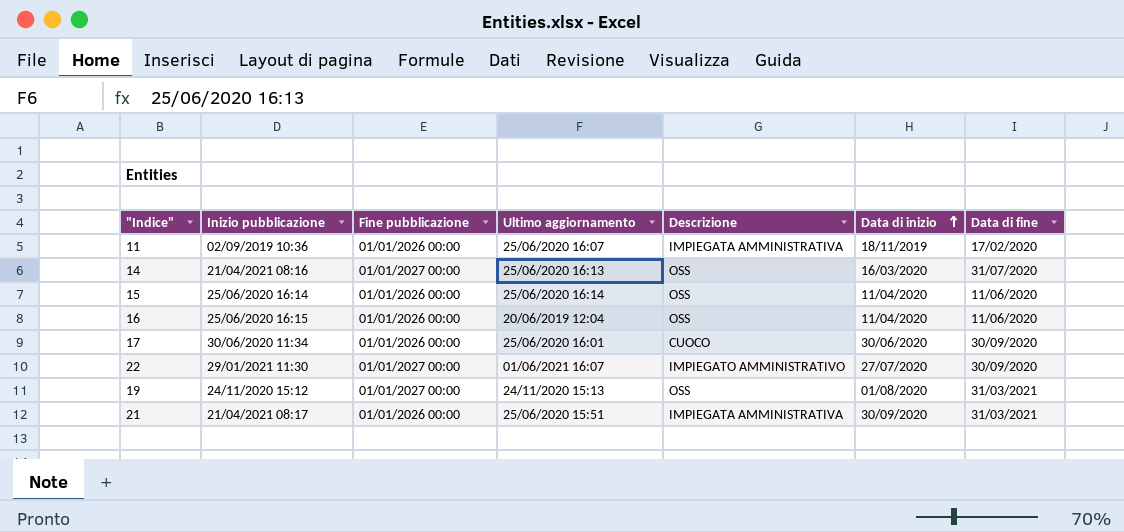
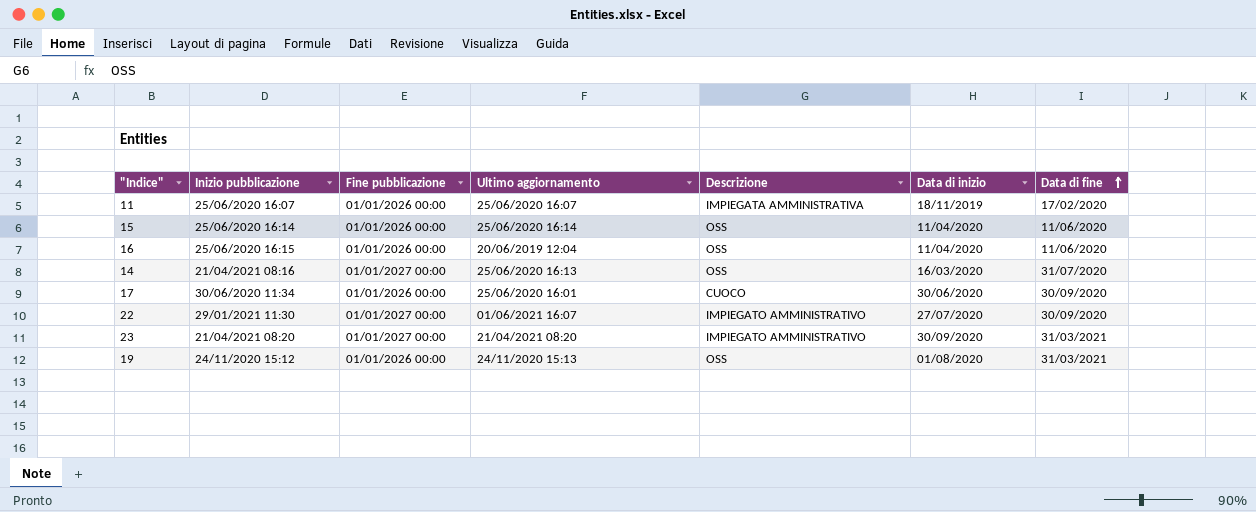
row order: Data di inizio ascending -> Data di fine ascending
row 21: 21/04/2021 08:17 | 01/01/2026 00:00 | 25/06/2020 15:51 | IMPIEGATA AMMINISTRATIVA | 30/09/2020 | 31/03/2021 -> none
11 | Inizio pubblicazione: 02/09/2019 10:36 -> 25/06/2020 16:07
row 23: none -> 21/04/2021 08:20 | 01/01/2027 00:00 | 21/04/2021 08:20 | IMPIEGATO AMMINISTRATIVO | 30/09/2020 | 31/03/2021
19 | Fine pubblicazione: 01/01/2027 00:00 -> 01/01/2026 00:00

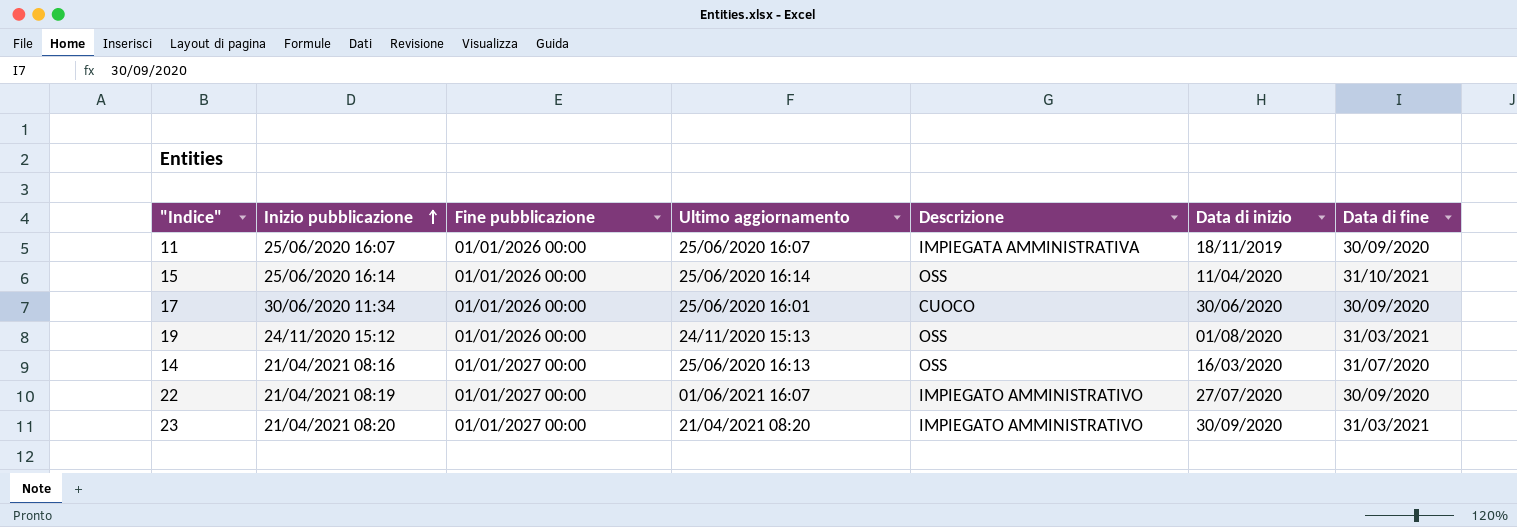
row order: Data di fine ascending -> Inizio pubblicazione ascending
row 16: 25/06/2020 16:15 | 01/01/2026 00:00 | 20/06/2019 12:04 | OSS | 11/04/2020 | 11/06/2020 -> none
11 | Data di fine: 17/02/2020 -> 30/09/2020
15 | Data di fine: 11/06/2020 -> 31/10/2021
22 | Inizio pubblicazione: 29/01/2021 11:30 -> 21/04/2021 08:19

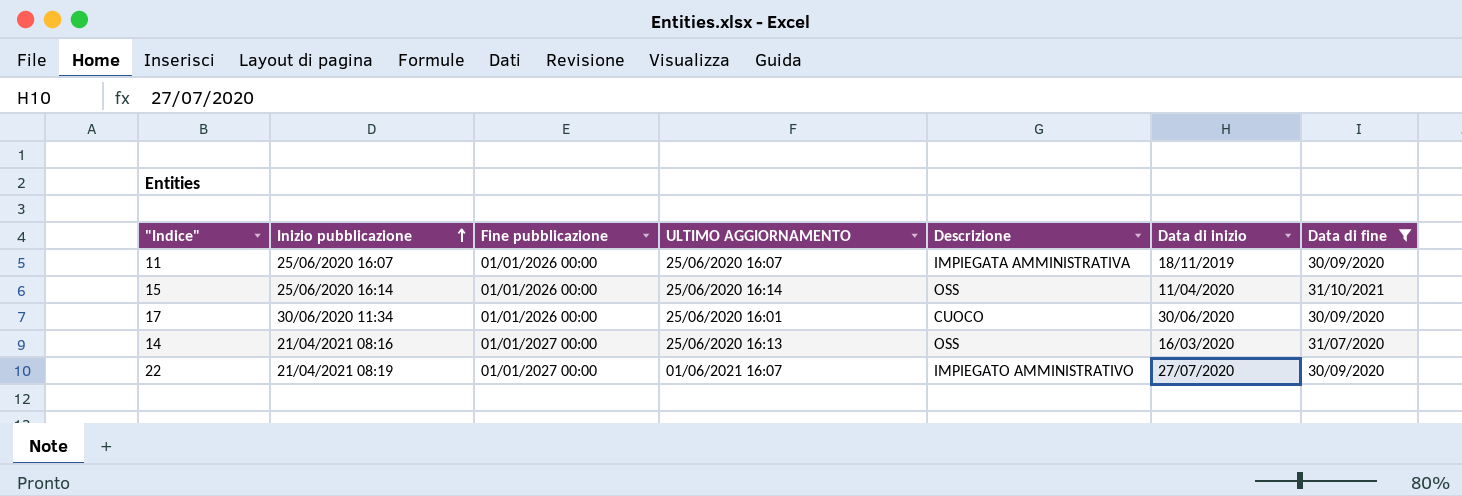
filter: none -> Data di fine != 31/03/2021
column name: Ultimo aggiornamento -> ULTIMO AGGIORNAMENTO

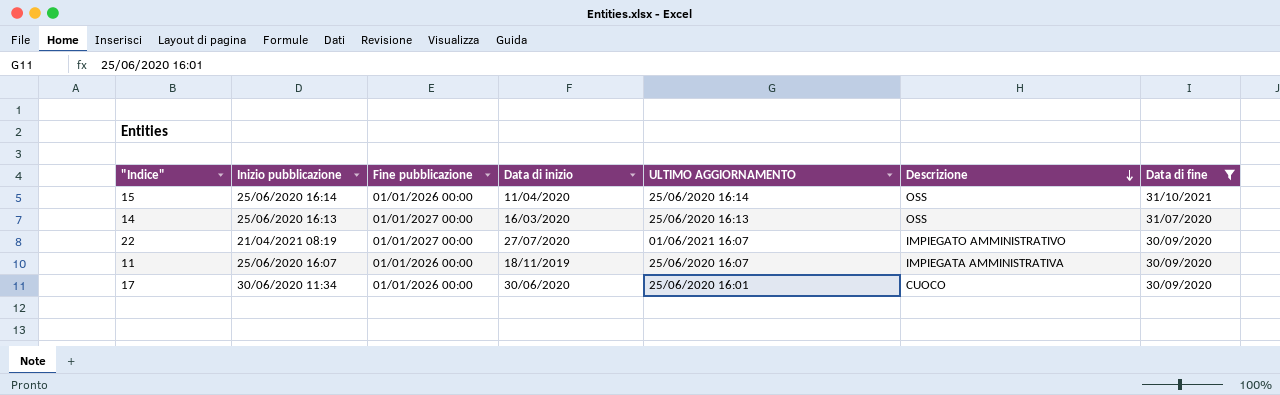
row order: Inizio pubblicazione ascending -> Descrizione descending
column Data di inizio | position: 6 -> 4
14 | Inizio pubblicazione: 21/04/2021 08:16 -> 25/06/2020 16:13

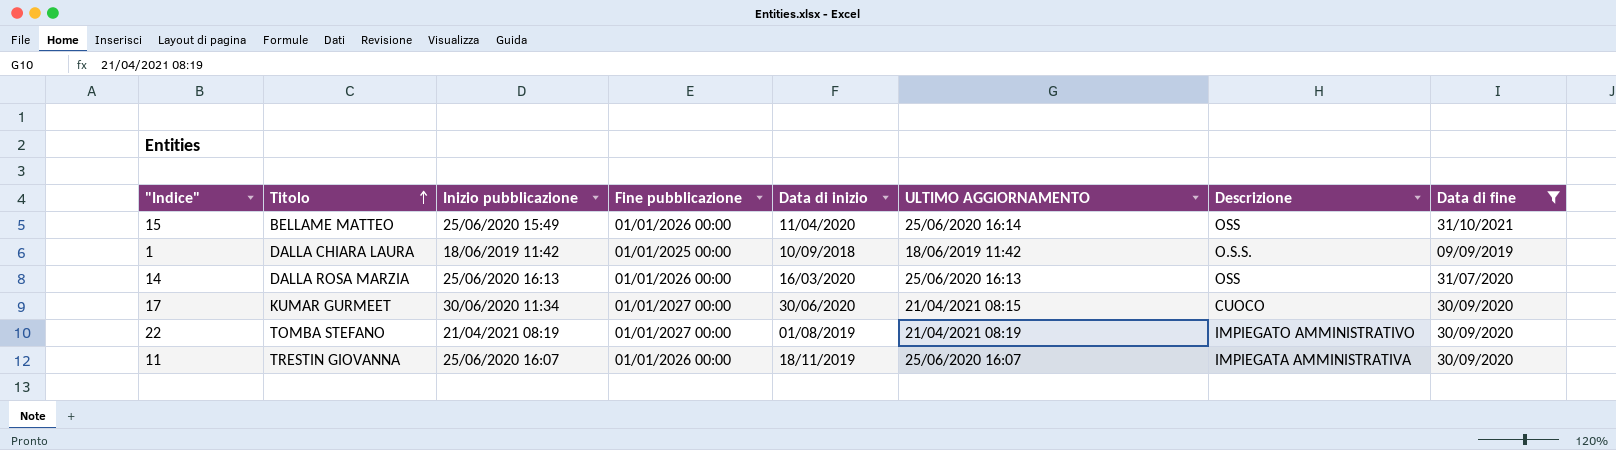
row order: Descrizione descending -> Titolo ascending
column Titolo | position: none -> 2
15 | Inizio pubblicazione: 25/06/2020 16:14 -> 25/06/2020 15:49
row 1: none -> DALLA CHIARA LAURA | 18/06/2019 11:42 | 01/01/2025 00:00 | 10/09/2018 | 18/06/2019 11:42 | O.S.S. | 09/09/2019
14 | Fine pubblicazione: 01/01/2027 00:00 -> 01/01/2026 00:00
17 | Fine pubblicazione: 01/01/2026 00:00 -> 01/01/2027 00:00
17 | ULTIMO AGGIORNAMENTO: 25/06/2020 16:01 -> 21/04/2021 08:15
22 | Data di inizio: 27/07/2020 -> 01/08/2019
22 | ULTIMO AGGIORNAMENTO: 01/06/2021 16:07 -> 21/04/2021 08:19

